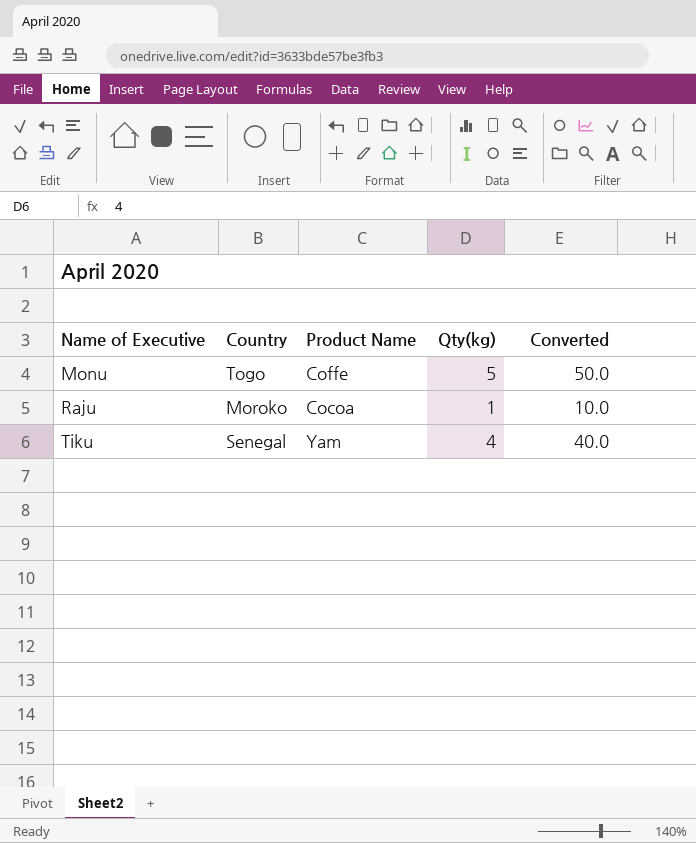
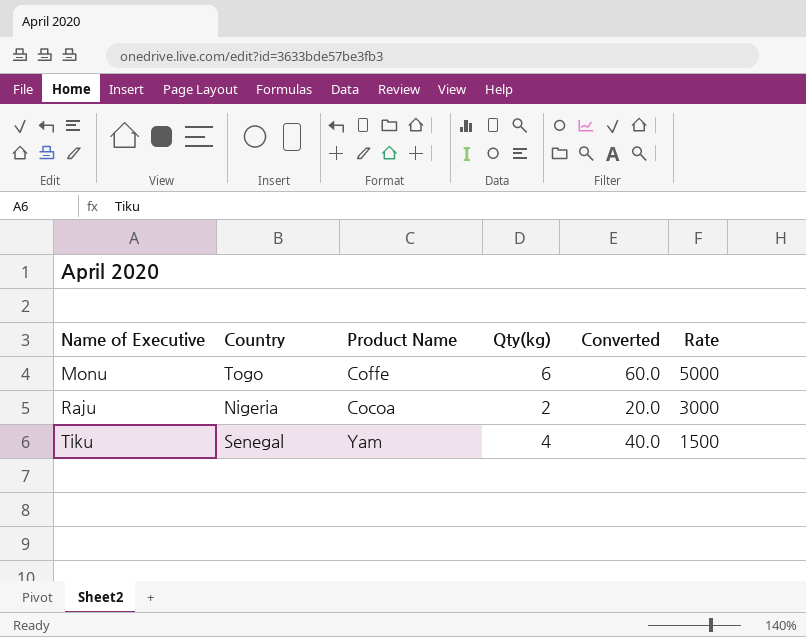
column Rate | position: none -> 6
Monu | Qty(kg): 5 -> 6
Monu | Converted: 50.0 -> 60.0
Raju | Country: Moroko -> Nigeria
Raju | Qty(kg): 1 -> 2
Raju | Converted: 10.0 -> 20.0

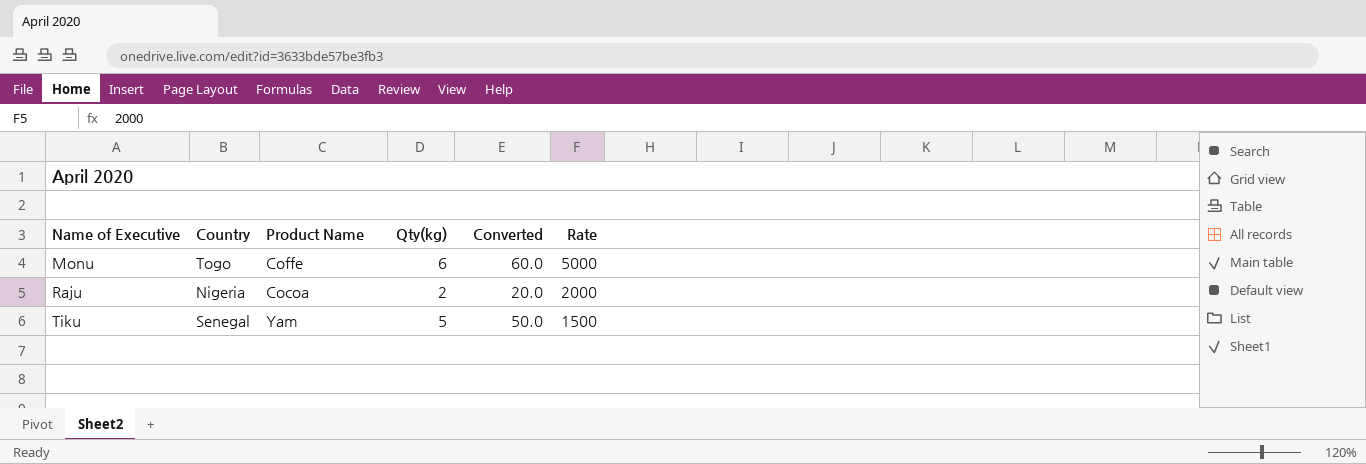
Raju | Rate: 3000 -> 2000
Tiku | Qty(kg): 4 -> 5
Tiku | Converted: 40.0 -> 50.0

